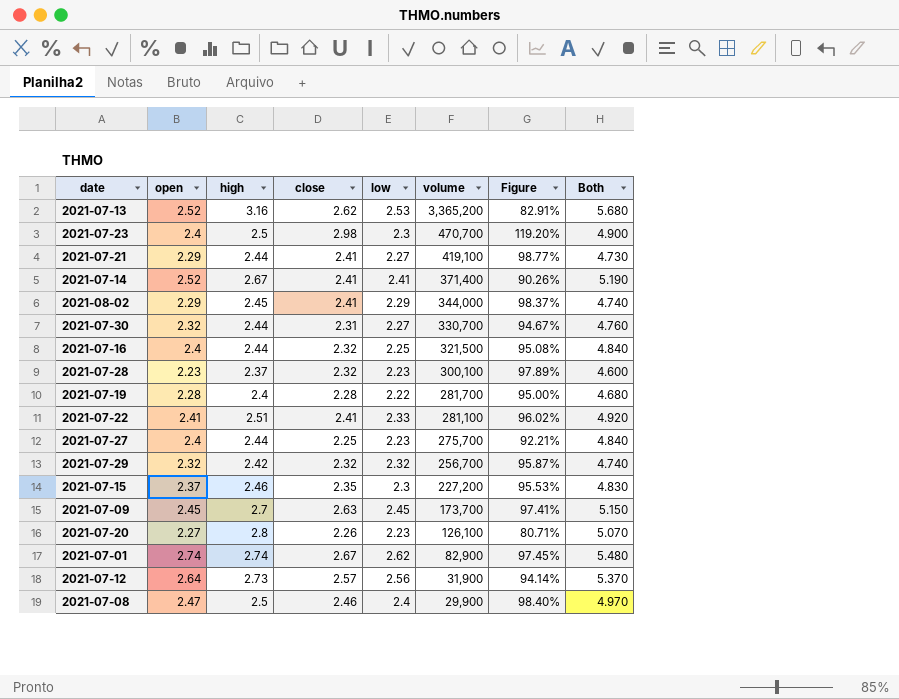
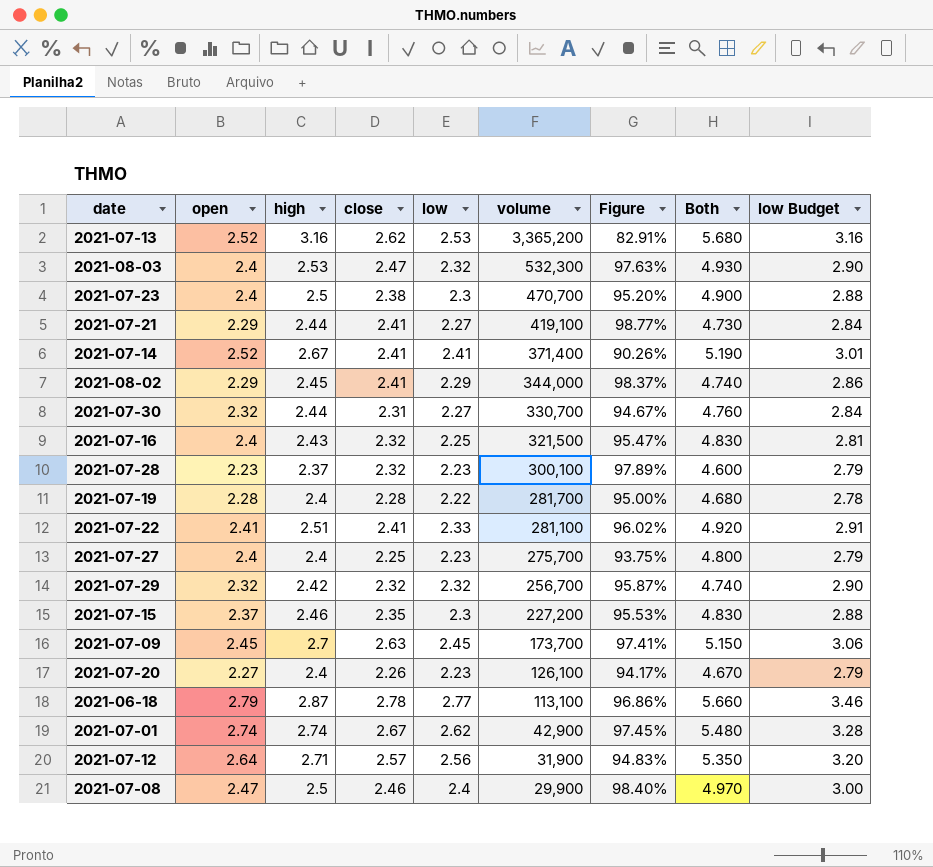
column low Budget | formula: none -> [low] * 1.25
row 2021-08-03: none -> 2.4 | 2.53 | 2.47 | 2.32 | 532,300 | 97.63% | 4.930 | 2.90
2021-07-23 | close: 2.98 -> 2.38
2021-07-23 | Figure: 119.20% -> 95.20%
2021-07-16 | high: 2.44 -> 2.43
2021-07-16 | Figure: 95.08% -> 95.47%
2021-07-16 | Both: 4.840 -> 4.830
2021-07-27 | high: 2.44 -> 2.4
2021-07-27 | Figure: 92.21% -> 93.75%
2021-07-27 | Both: 4.840 -> 4.800
2021-07-20 | high: 2.8 -> 2.4
2021-07-20 | Figure: 80.71% -> 94.17%
2021-07-20 | Both: 5.070 -> 4.670
row 2021-06-18: none -> 2.79 | 2.87 | 2.78 | 2.77 | 113,100 | 96.86% | 5.660 | 3.46
2021-07-01 | volume: 82,900 -> 42,900
2021-07-12 | high: 2.73 -> 2.71
2021-07-12 | Figure: 94.14% -> 94.83%
2021-07-12 | Both: 5.370 -> 5.350

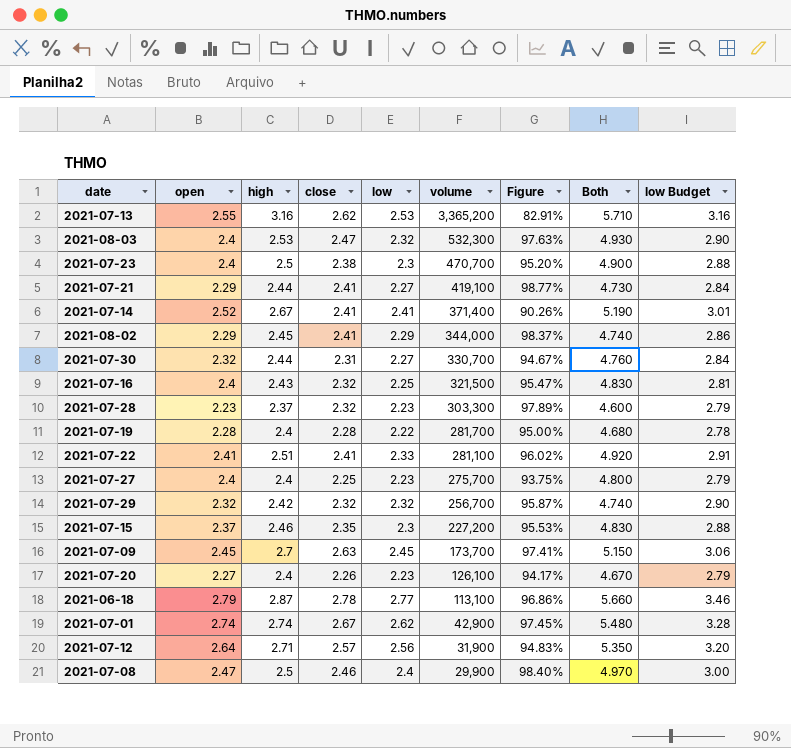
2021-07-13 | open: 2.52 -> 2.55
2021-07-13 | Both: 5.680 -> 5.710
2021-07-28 | volume: 300,100 -> 303,300

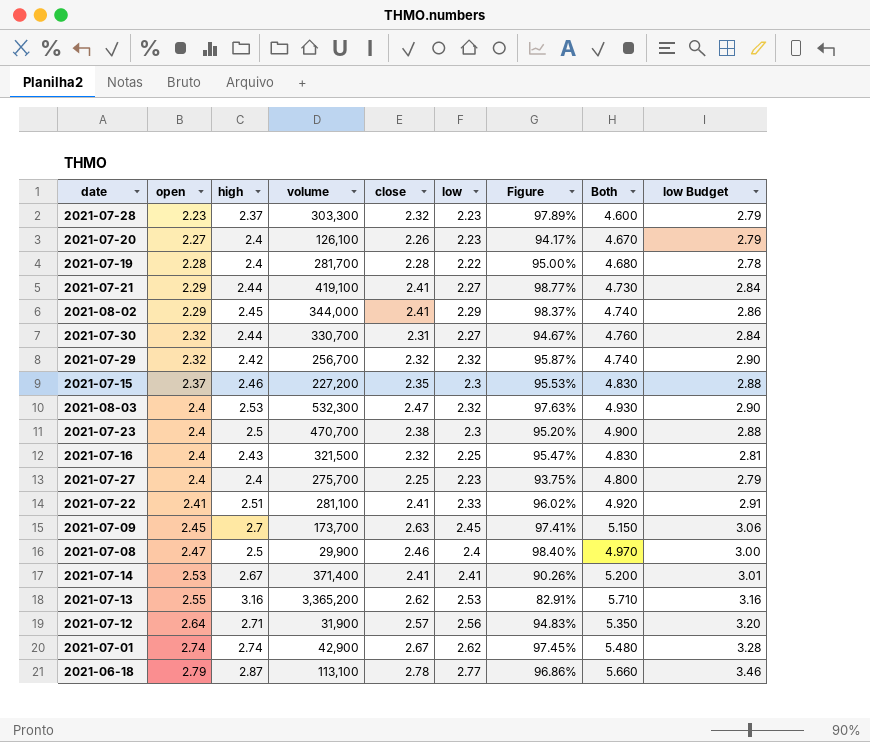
row order: volume descending -> open ascending
column volume | position: 6 -> 4
2021-07-14 | open: 2.52 -> 2.53
2021-07-14 | Both: 5.190 -> 5.200

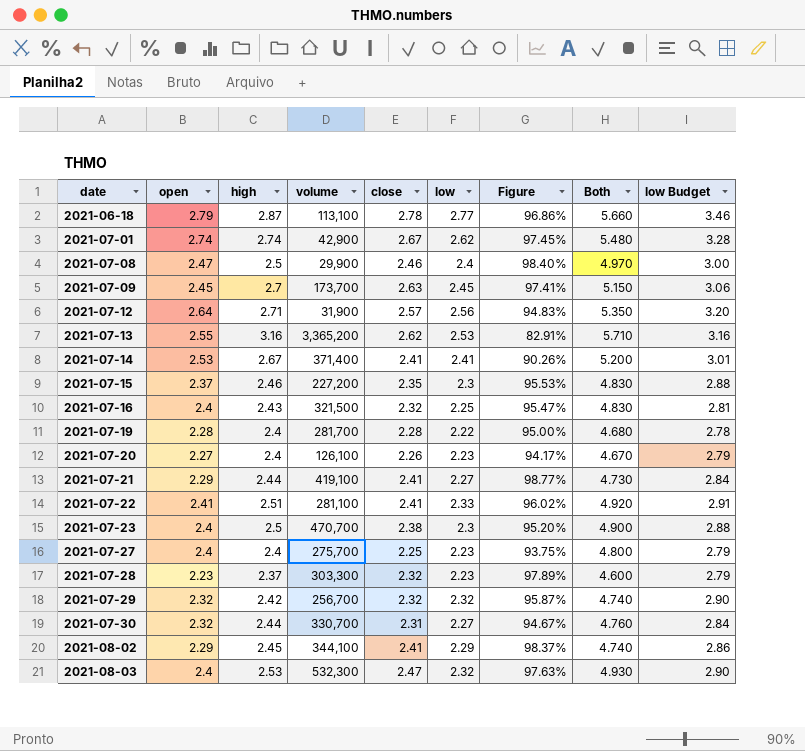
row order: open ascending -> date ascending
2021-08-02 | volume: 344,000 -> 344,100

